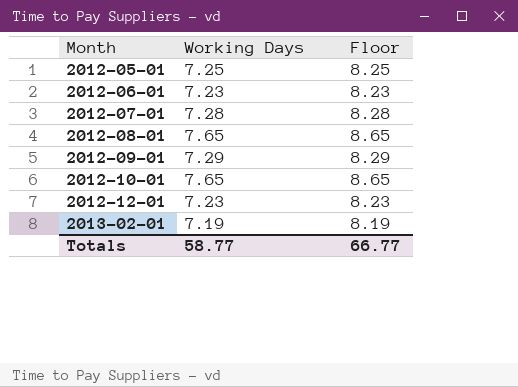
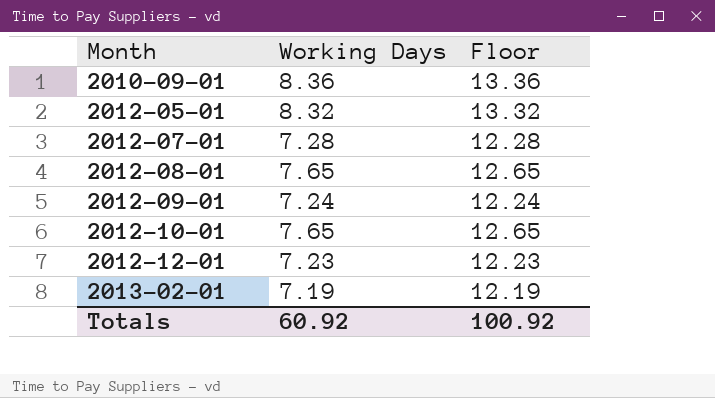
column Floor | formula: [Working Days] + 1 -> [Working Days] + 5
row 2012-06-01: 7.23 | 8.23 -> none
row 2010-09-01: none -> 8.36 | 13.36
2012-05-01 | Working Days: 7.25 -> 8.32
2012-09-01 | Working Days: 7.29 -> 7.24
Totals | Working Days: 58.77 -> 60.92
Totals | Floor: 66.77 -> 100.92

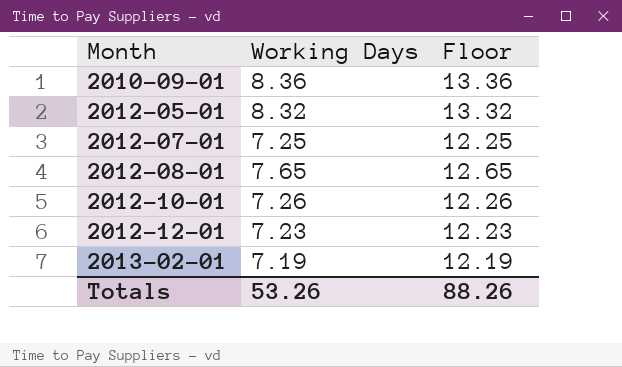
row 2012-09-01: 7.24 | 12.24 -> none
2012-07-01 | Working Days: 7.28 -> 7.25
2012-07-01 | Floor: 12.28 -> 12.25
2012-10-01 | Working Days: 7.65 -> 7.26
2012-10-01 | Floor: 12.65 -> 12.26
Totals | Working Days: 60.92 -> 53.26
Totals | Floor: 100.92 -> 88.26

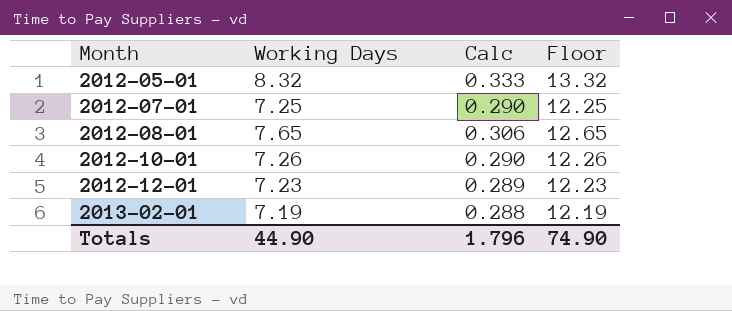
column Calc | formula: none -> [Working Days] * 0.04
row 2010-09-01: 8.36 | 13.36 -> none
Totals | Working Days: 53.26 -> 44.90
Totals | Floor: 88.26 -> 74.90

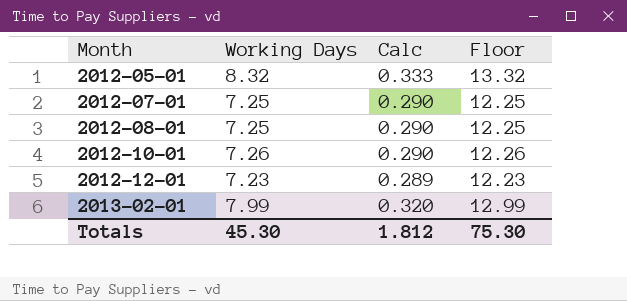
2012-08-01 | Working Days: 7.65 -> 7.25
2012-08-01 | Calc: 0.306 -> 0.290
2012-08-01 | Floor: 12.65 -> 12.25
2013-02-01 | Working Days: 7.19 -> 7.99
2013-02-01 | Calc: 0.288 -> 0.320
2013-02-01 | Floor: 12.19 -> 12.99
Totals | Working Days: 44.90 -> 45.30
Totals | Calc: 1.796 -> 1.812
Totals | Floor: 74.90 -> 75.30

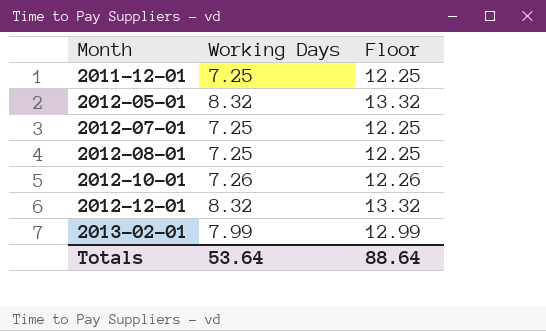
column Calc | formula: [Working Days] * 0.04 -> none
row 2011-12-01: none -> 7.25 | 12.25
2012-12-01 | Working Days: 7.23 -> 8.32
2012-12-01 | Floor: 12.23 -> 13.32
Totals | Working Days: 45.30 -> 53.64
Totals | Floor: 75.30 -> 88.64

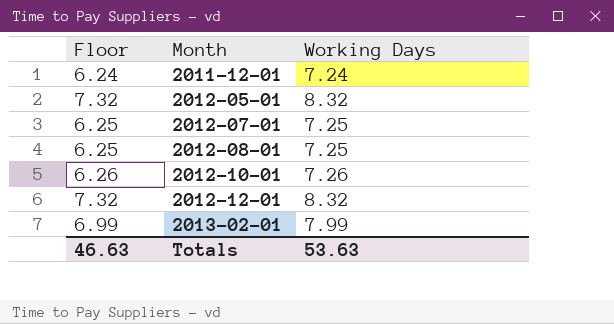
column Floor | formula: [Working Days] + 5 -> [Working Days] - 1
column Floor | position: 3 -> 1
2011-12-01 | Working Days: 7.25 -> 7.24
Totals | Floor: 88.64 -> 46.63
Totals | Working Days: 53.64 -> 53.63

